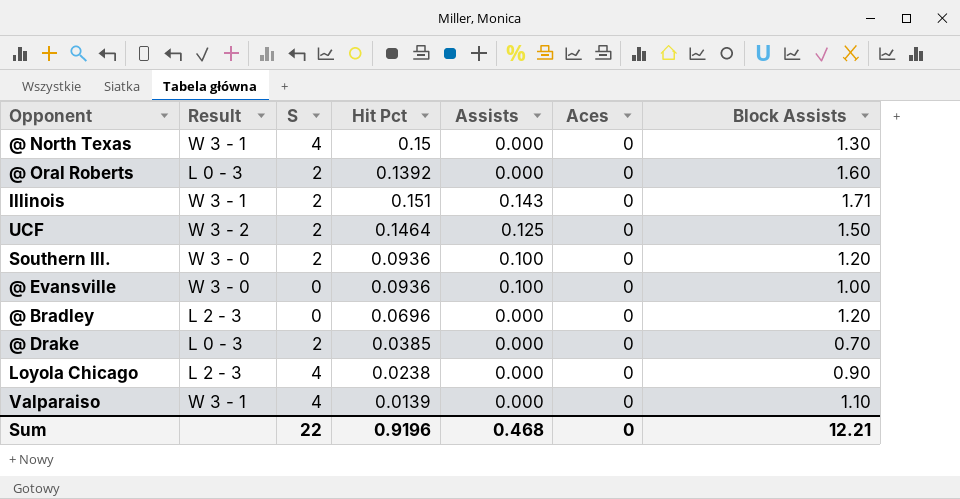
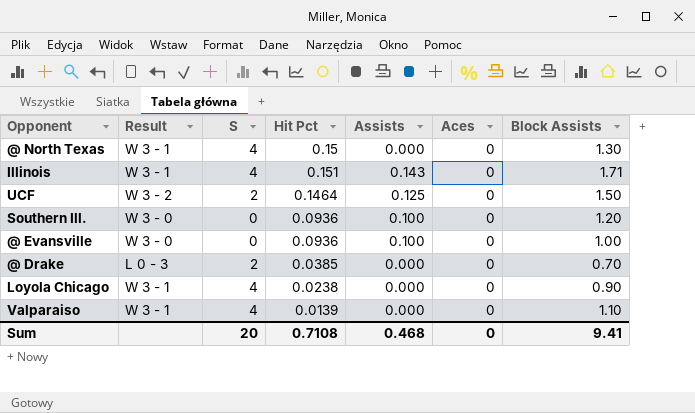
row @ Oral Roberts: L 0 - 3 | 2 | 0.1392 | 0.000 | 0 | 1.60 -> none
row @ Bradley: L 2 - 3 | 0 | 0.0696 | 0.000 | 0 | 1.20 -> none
Illinois | S: 2 -> 4
Southern Ill. | S: 2 -> 0
Loyola Chicago | Result: L 2 - 3 -> W 3 - 1
Sum | S: 22 -> 20
Sum | Hit Pct: 0.9196 -> 0.7108
Sum | Block Assists: 12.21 -> 9.41

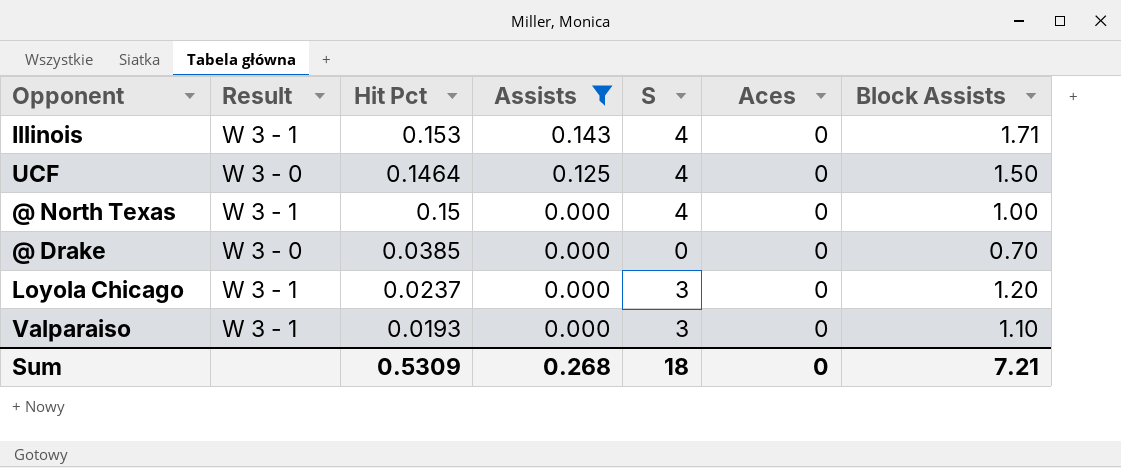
filter: none -> Assists != 0.100
row order: none -> Assists descending
column S | position: 3 -> 5
Illinois | Hit Pct: 0.151 -> 0.153
UCF | Result: W 3 - 2 -> W 3 - 0
UCF | S: 2 -> 4
@ North Texas | Block Assists: 1.30 -> 1.00
@ Drake | Result: L 0 - 3 -> W 3 - 0
@ Drake | S: 2 -> 0
Loyola Chicago | Hit Pct: 0.0238 -> 0.0237
Loyola Chicago | S: 4 -> 3
Loyola Chicago | Block Assists: 0.90 -> 1.20
Valparaiso | Hit Pct: 0.0139 -> 0.0193
Valparaiso | S: 4 -> 3
Sum | Hit Pct: 0.7108 -> 0.5309
Sum | Assists: 0.468 -> 0.268
Sum | S: 20 -> 18
Sum | Block Assists: 9.41 -> 7.21

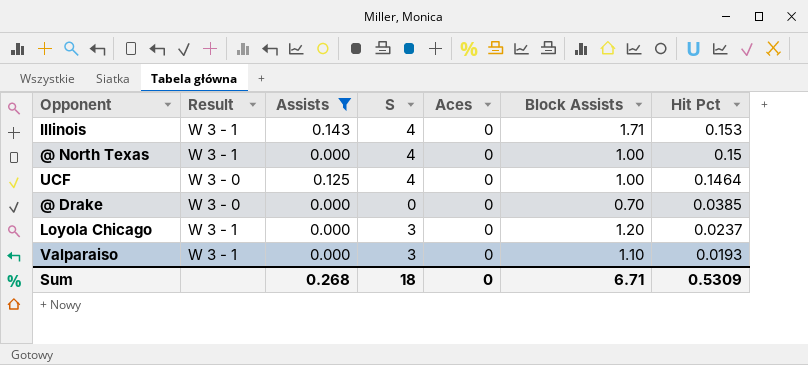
row order: Assists descending -> Hit Pct descending
column Hit Pct | position: 3 -> 7
UCF | Block Assists: 1.50 -> 1.00
Sum | Block Assists: 7.21 -> 6.71

